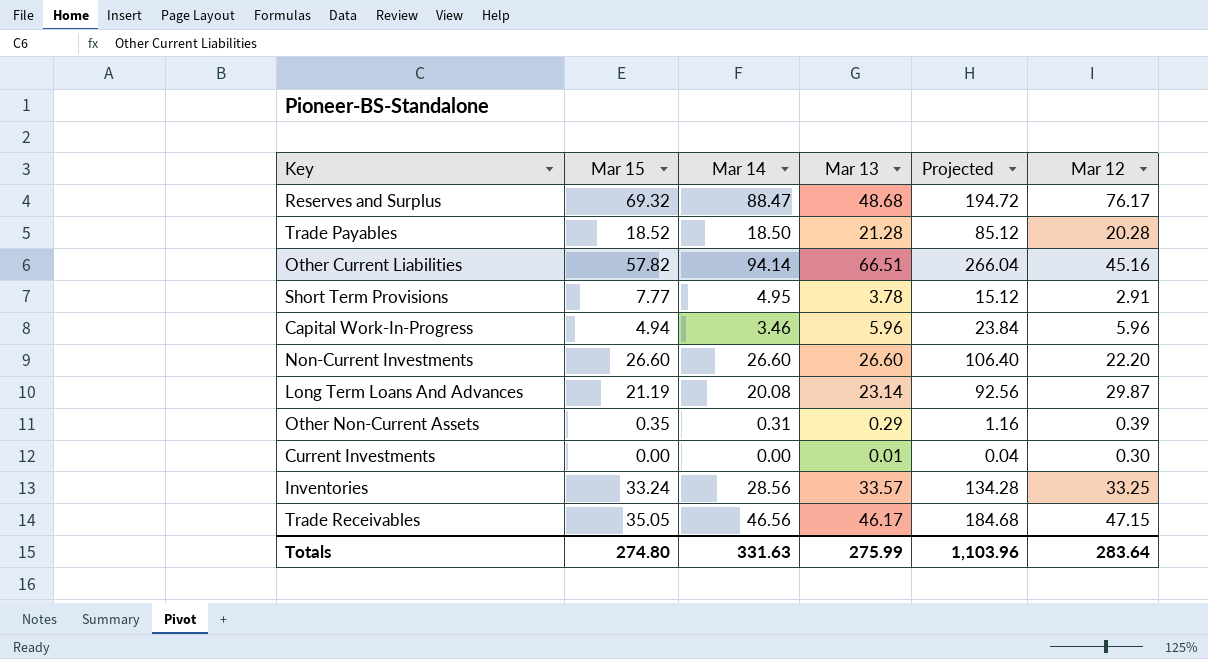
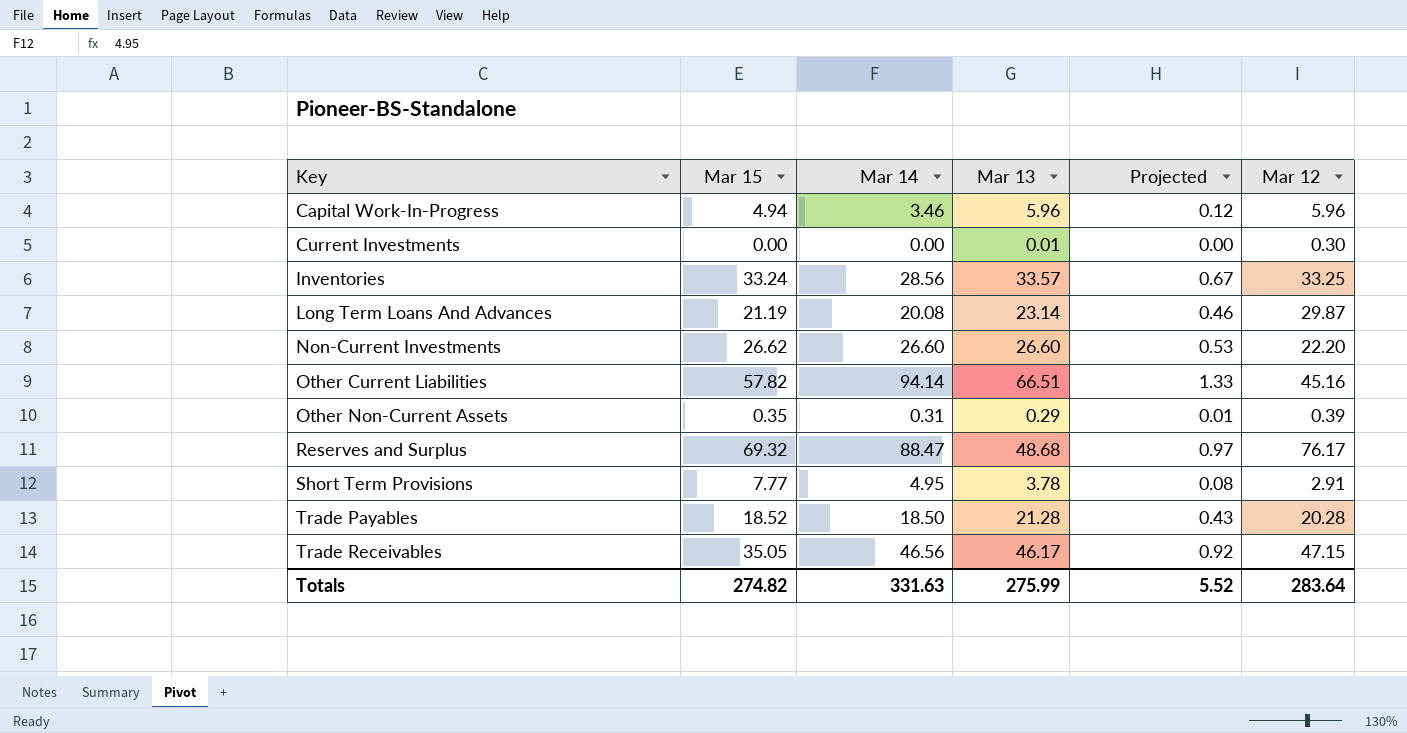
row order: none -> Key ascending
column Projected | formula: [Mar 13] * 4 -> [Mar 13] * 0.02
Non-Current Investments | Mar 15: 26.60 -> 26.62
Totals | Mar 15: 274.80 -> 274.82
Totals | Projected: 1,103.96 -> 5.52

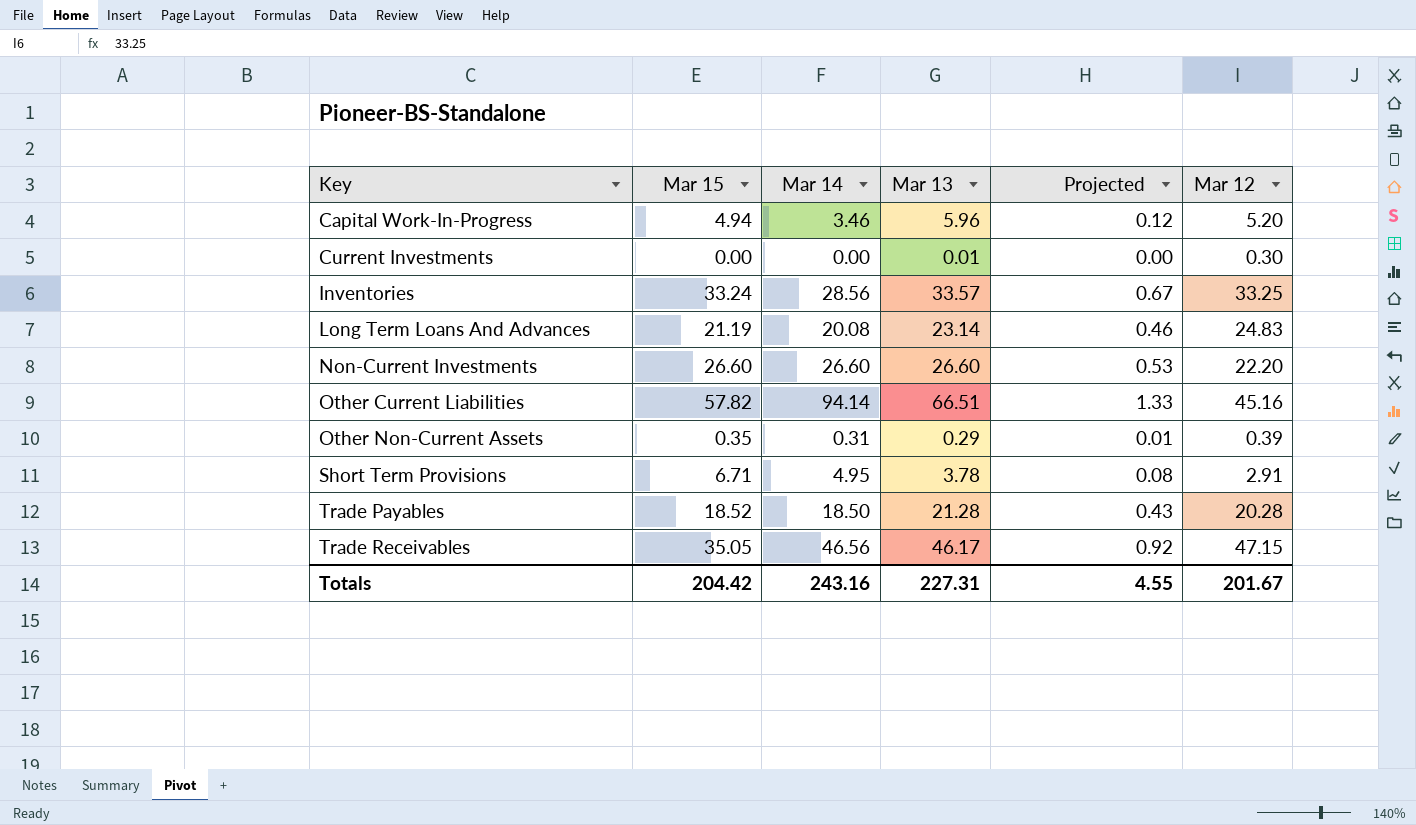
row Reserves and Surplus: 69.32 | 88.47 | 48.68 | 0.97 | 76.17 -> none
Capital Work-In-Progress | Mar 12: 5.96 -> 5.20
Long Term Loans And Advances | Mar 12: 29.87 -> 24.83
Non-Current Investments | Mar 15: 26.62 -> 26.60
Short Term Provisions | Mar 15: 7.77 -> 6.71
Totals | Mar 15: 274.82 -> 204.42
Totals | Mar 14: 331.63 -> 243.16
Totals | Mar 13: 275.99 -> 227.31
Totals | Projected: 5.52 -> 4.55
Totals | Mar 12: 283.64 -> 201.67

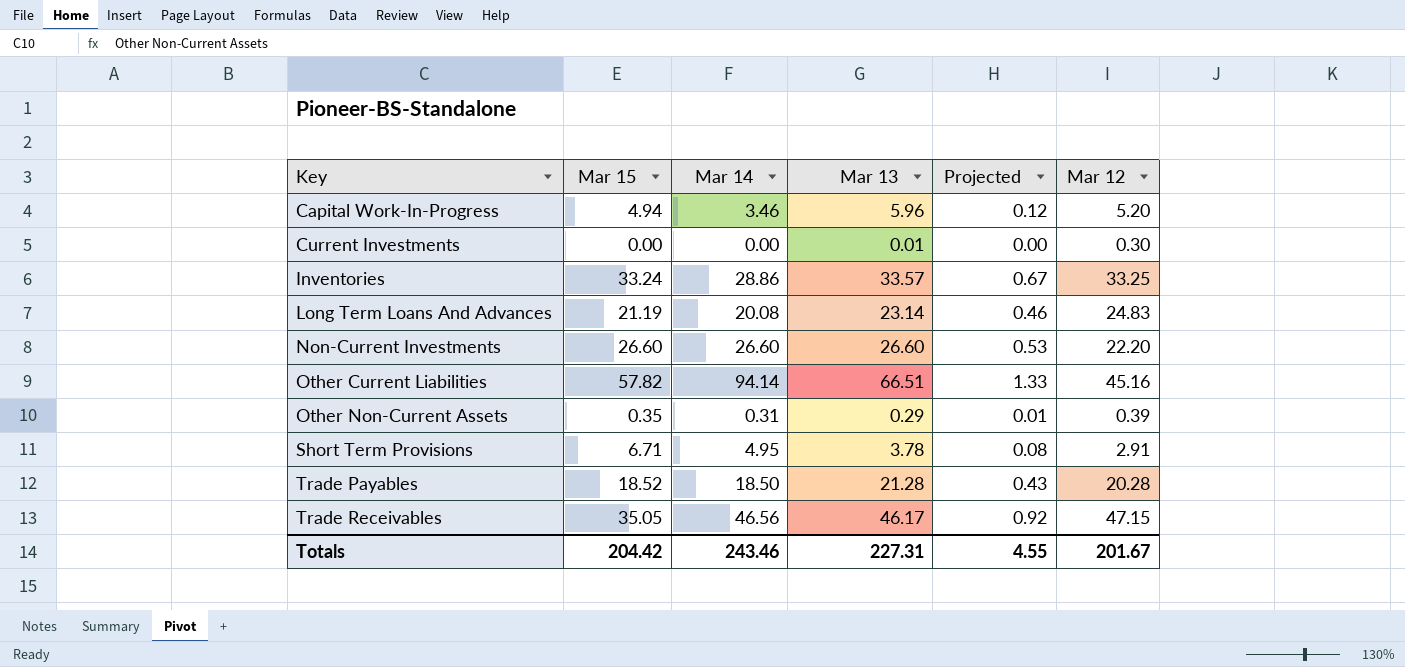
Inventories | Mar 14: 28.56 -> 28.86
Totals | Mar 14: 243.16 -> 243.46

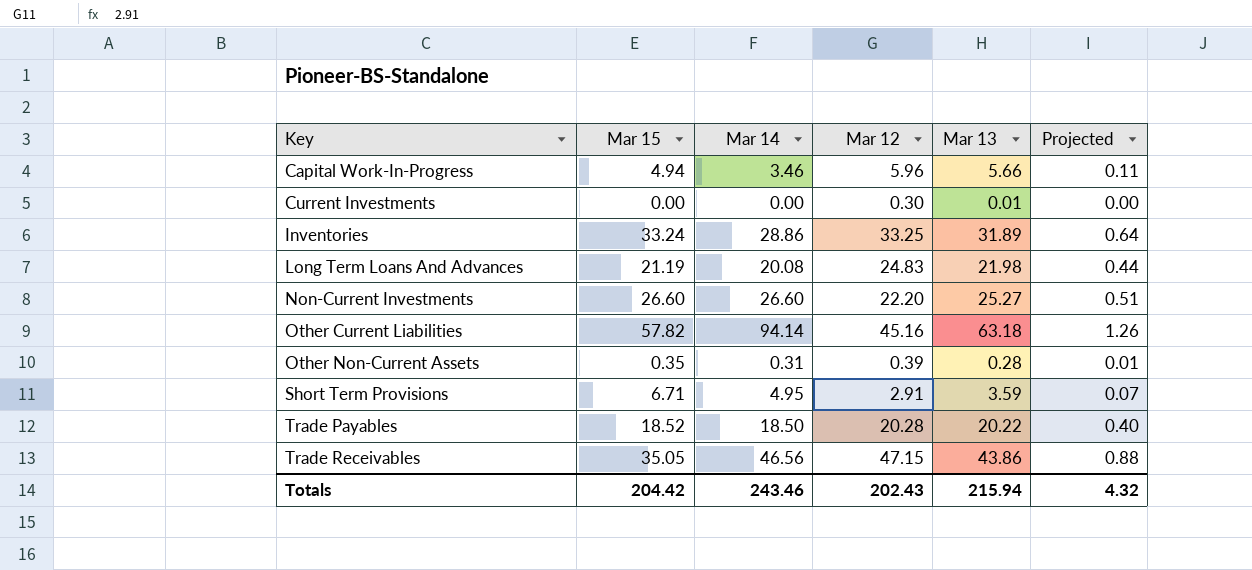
column Mar 12 | position: 6 -> 4
Capital Work-In-Progress | Mar 12: 5.20 -> 5.96
Capital Work-In-Progress | Mar 13: 5.96 -> 5.66
Capital Work-In-Progress | Projected: 0.12 -> 0.11
Inventories | Mar 13: 33.57 -> 31.89
Inventories | Projected: 0.67 -> 0.64
Long Term Loans And Advances | Mar 13: 23.14 -> 21.98
Long Term Loans And Advances | Projected: 0.46 -> 0.44
Non-Current Investments | Mar 13: 26.60 -> 25.27
Non-Current Investments | Projected: 0.53 -> 0.51
Other Current Liabilities | Mar 13: 66.51 -> 63.18
Other Current Liabilities | Projected: 1.33 -> 1.26
Other Non-Current Assets | Mar 13: 0.29 -> 0.28
Short Term Provisions | Mar 13: 3.78 -> 3.59
Short Term Provisions | Projected: 0.08 -> 0.07
Trade Payables | Mar 13: 21.28 -> 20.22
Trade Payables | Projected: 0.43 -> 0.40
Trade Receivables | Mar 13: 46.17 -> 43.86
Trade Receivables | Projected: 0.92 -> 0.88
Totals | Mar 12: 201.67 -> 202.43
Totals | Mar 13: 227.31 -> 215.94
Totals | Projected: 4.55 -> 4.32

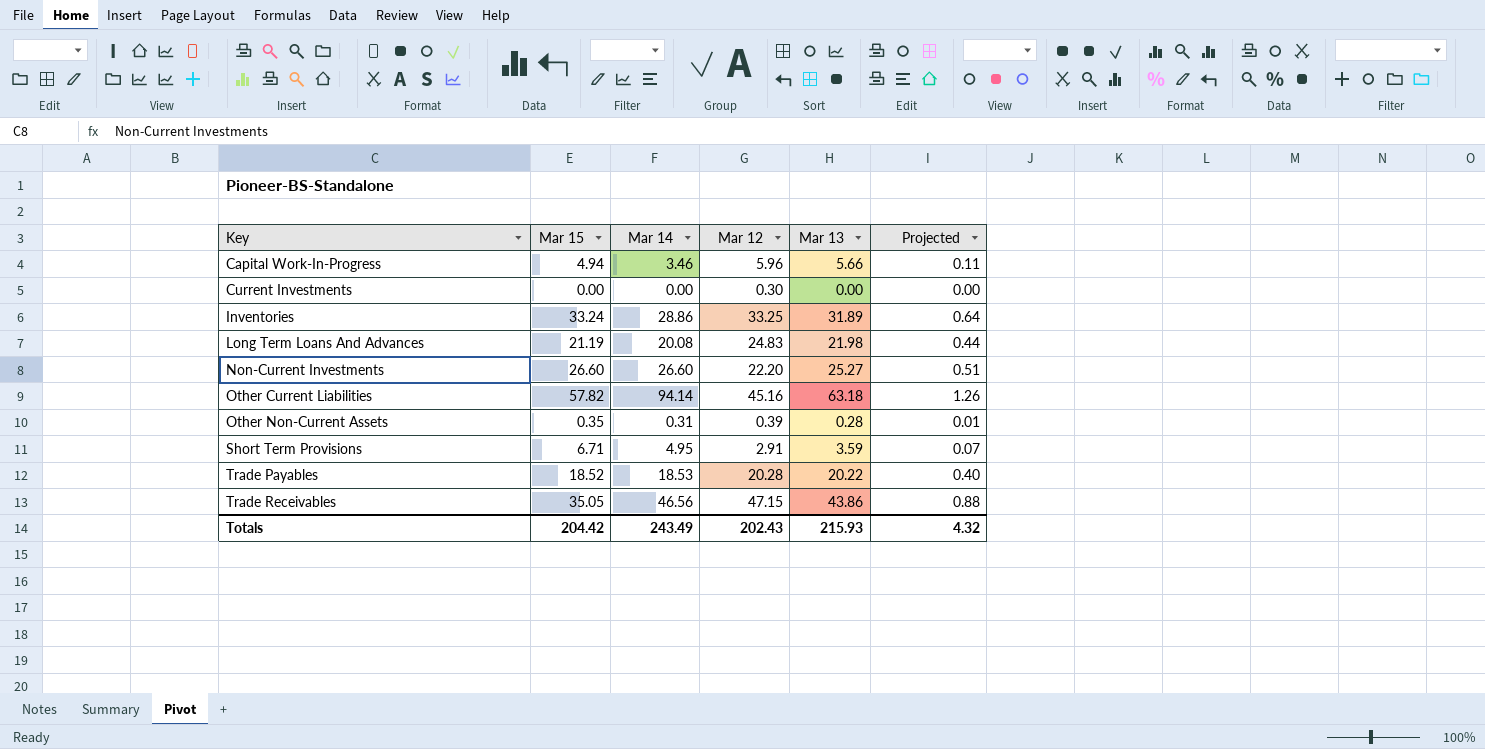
Current Investments | Mar 13: 0.01 -> 0.00
Trade Payables | Mar 14: 18.50 -> 18.53
Totals | Mar 14: 243.46 -> 243.49
Totals | Mar 13: 215.94 -> 215.93

